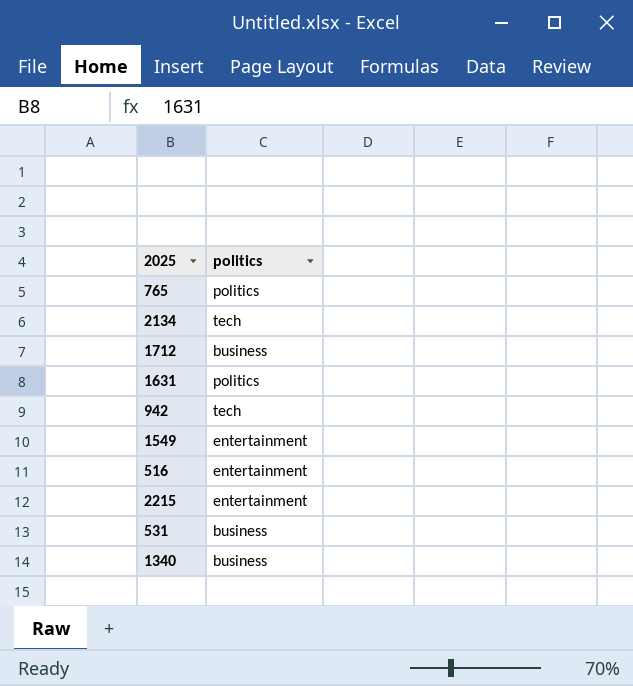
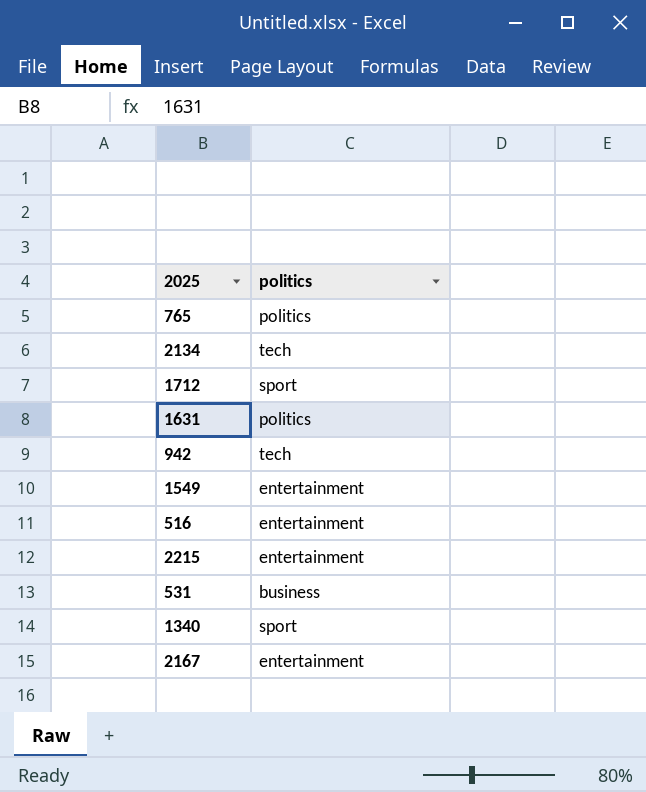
1712 | politics: business -> sport
1340 | politics: business -> sport
row 2167: none -> entertainment

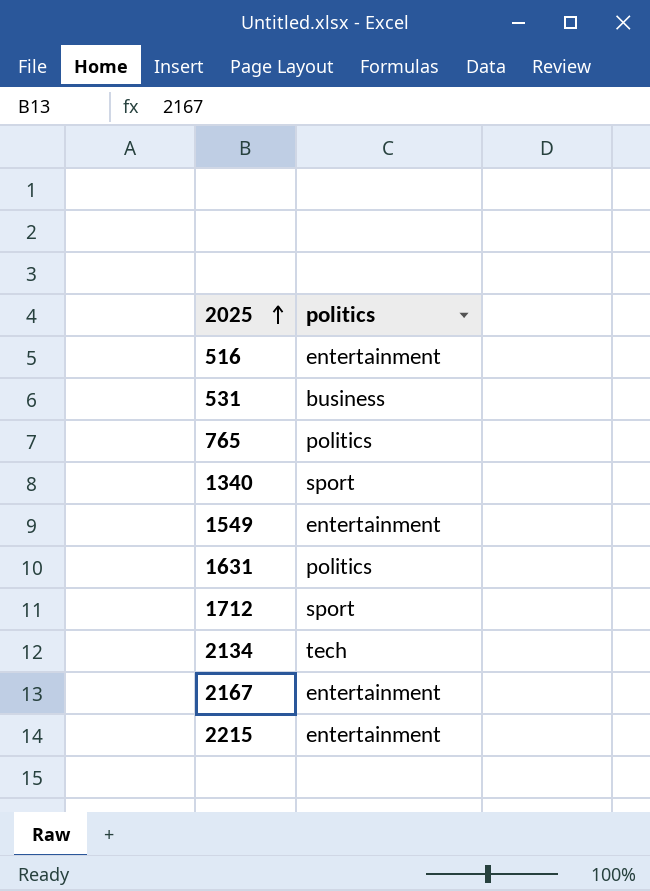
row order: none -> 2025 ascending
row 942: tech -> none

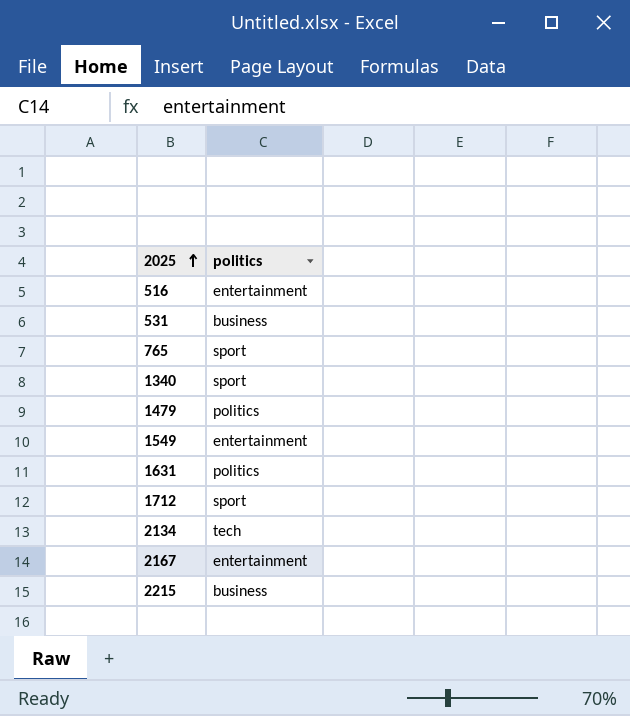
765 | politics: politics -> sport
row 1479: none -> politics
2215 | politics: entertainment -> business

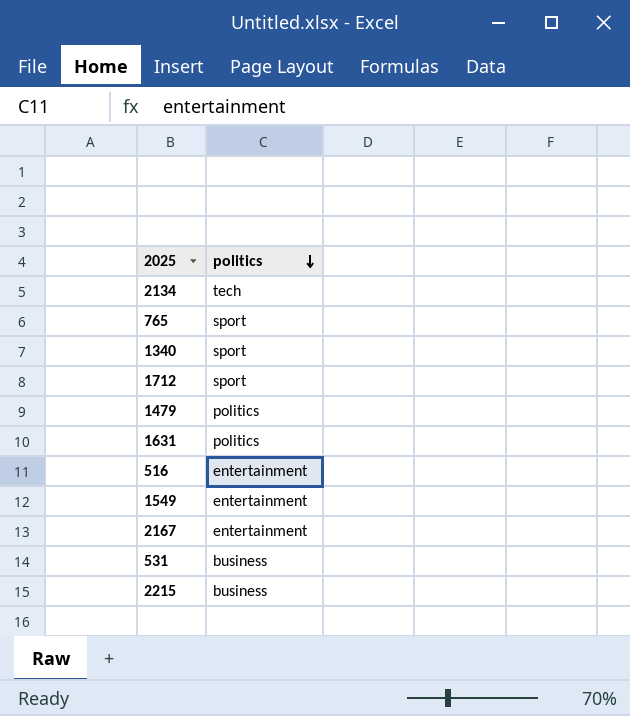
row order: 2025 ascending -> politics descending

